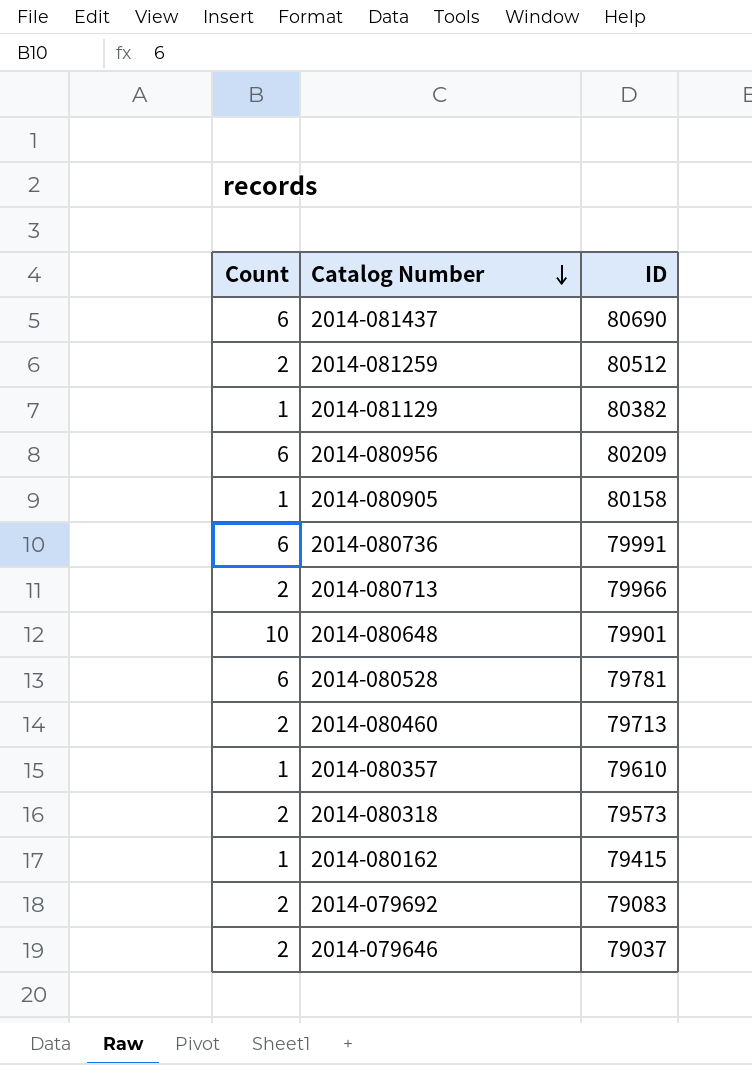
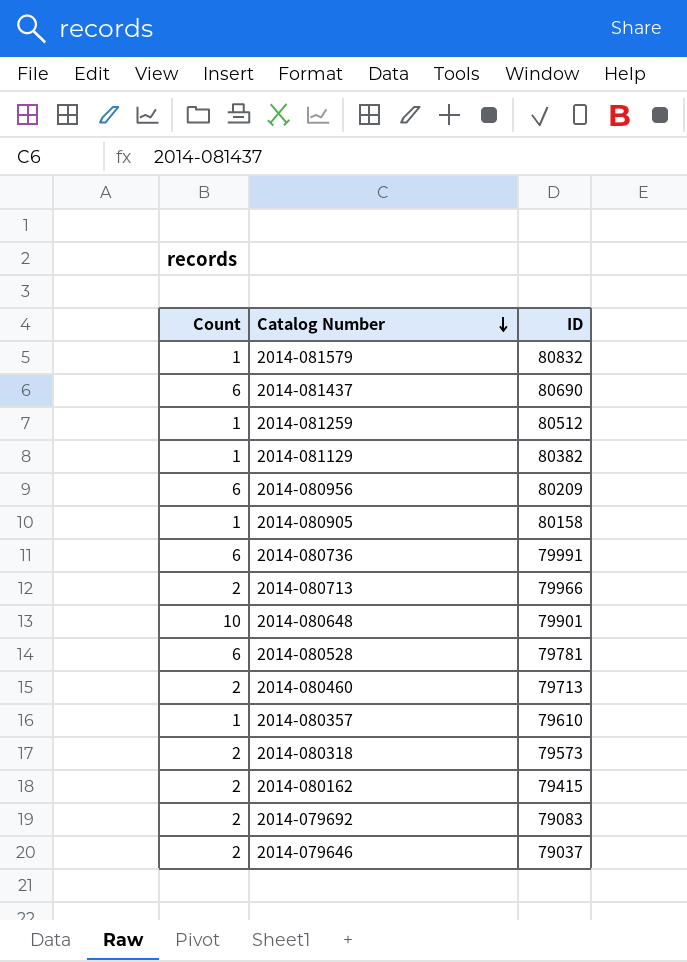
row 2014-081579: none -> 1 | 80832
2014-081259 | Count: 2 -> 1
2014-080162 | Count: 1 -> 2

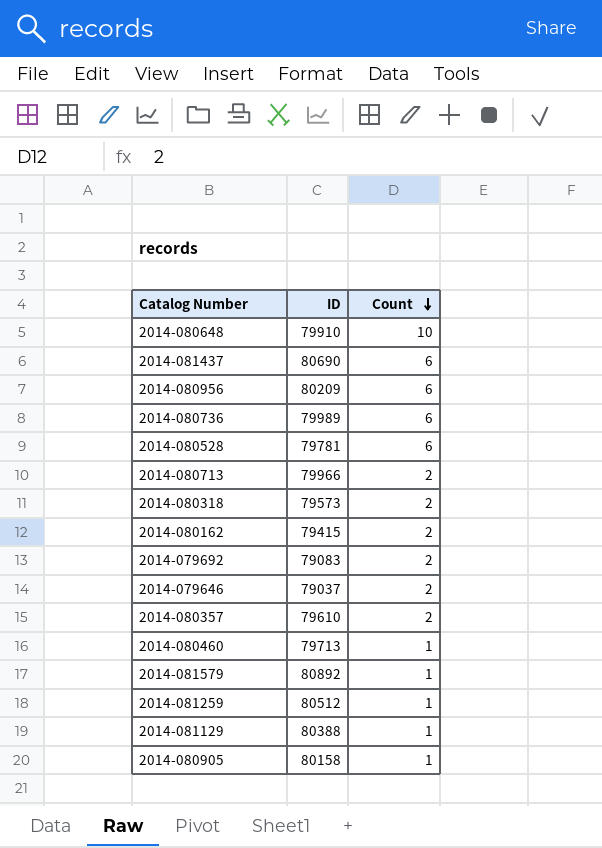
row order: Catalog Number descending -> Count descending
column Count | position: 1 -> 3
2014-080648 | ID: 79901 -> 79910
2014-080736 | ID: 79991 -> 79989
2014-080357 | Count: 1 -> 2
2014-080460 | Count: 2 -> 1
2014-081579 | ID: 80832 -> 80892
2014-081129 | ID: 80382 -> 80388

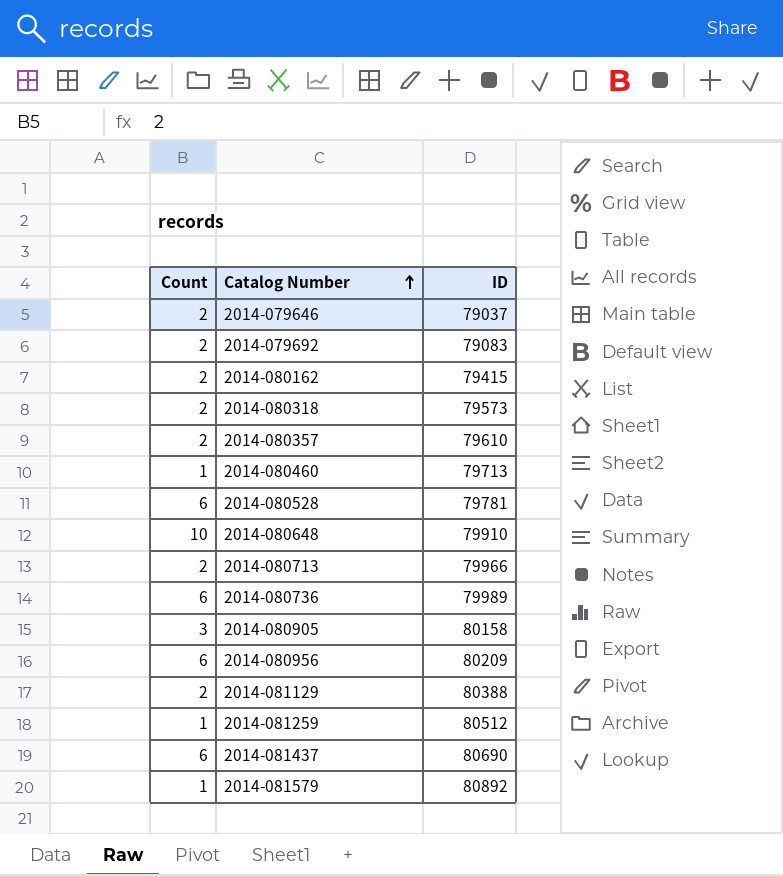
row order: Count descending -> Catalog Number ascending
column Count | position: 3 -> 1
2014-080905 | Count: 1 -> 3
2014-081129 | Count: 1 -> 2

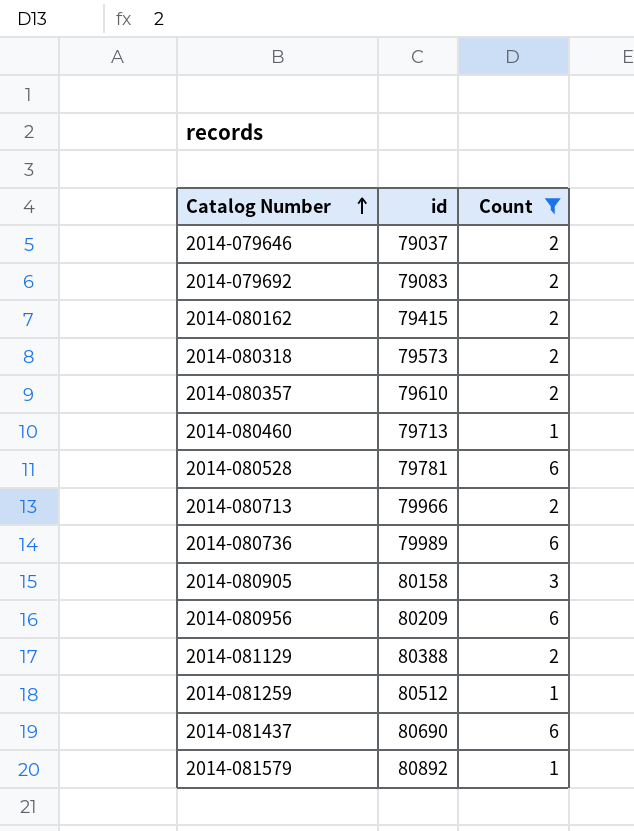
filter: none -> Count != 10
column name: ID -> id
column Count | position: 1 -> 3

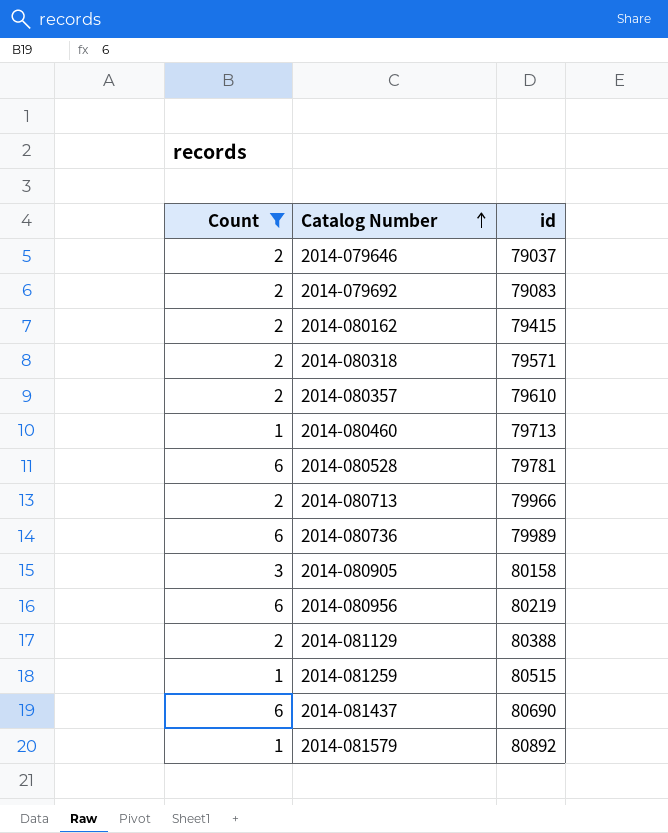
column Count | position: 3 -> 1
2014-080318 | id: 79573 -> 79571
2014-080956 | id: 80209 -> 80219
2014-081259 | id: 80512 -> 80515

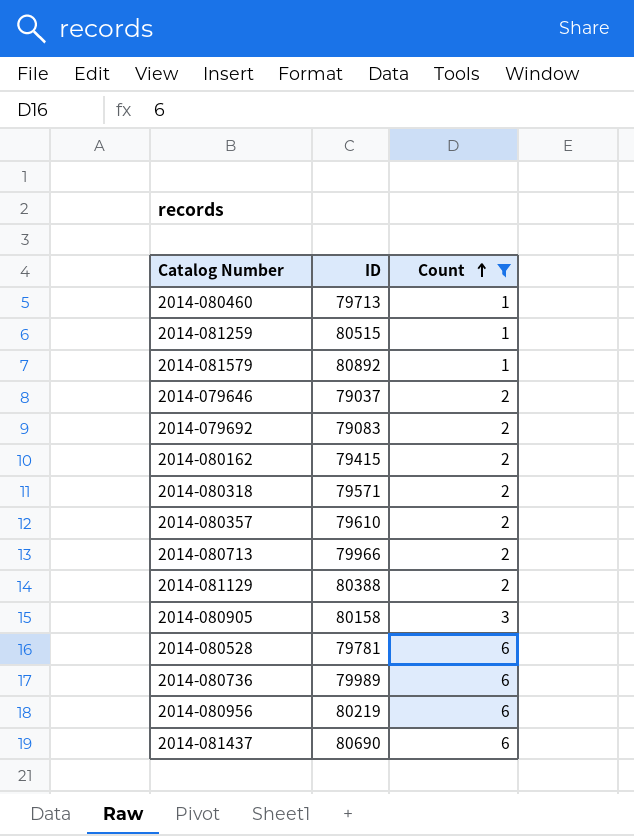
row order: Catalog Number ascending -> Count ascending
column name: id -> ID
column Count | position: 1 -> 3

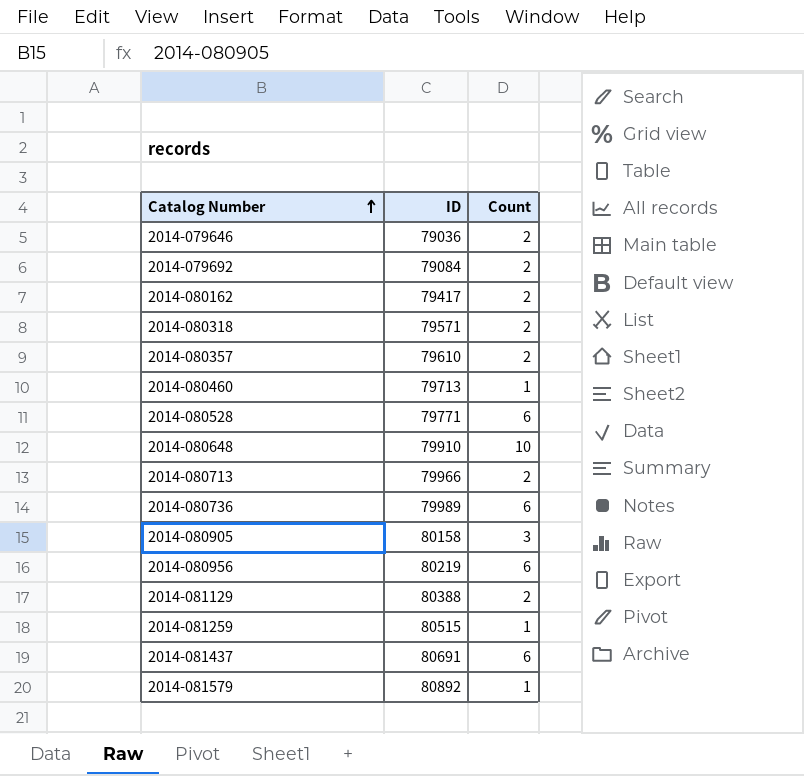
filter: Count != 10 -> none
row order: Count ascending -> Catalog Number ascending
2014-079646 | ID: 79037 -> 79036
2014-079692 | ID: 79083 -> 79084
2014-080162 | ID: 79415 -> 79417
2014-080528 | ID: 79781 -> 79771
2014-081437 | ID: 80690 -> 80691

